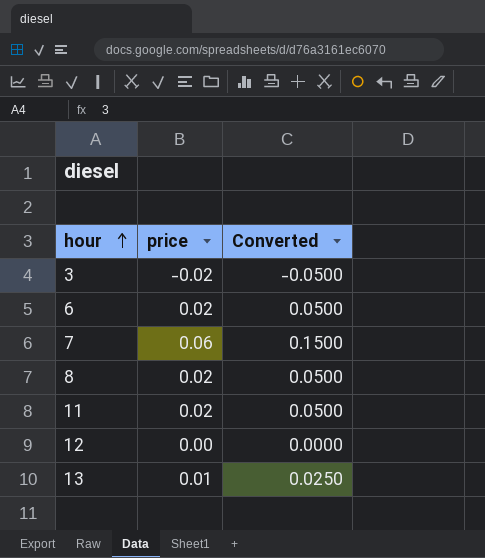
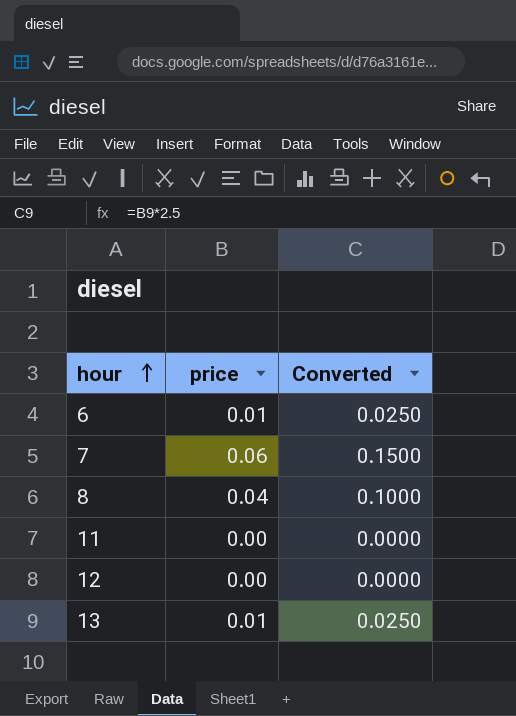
row 3: -0.02 | -0.0500 -> none
6 | price: 0.02 -> 0.01
6 | Converted: 0.0500 -> 0.0250
8 | price: 0.02 -> 0.04
8 | Converted: 0.0500 -> 0.1000
11 | price: 0.02 -> 0.00
11 | Converted: 0.0500 -> 0.0000

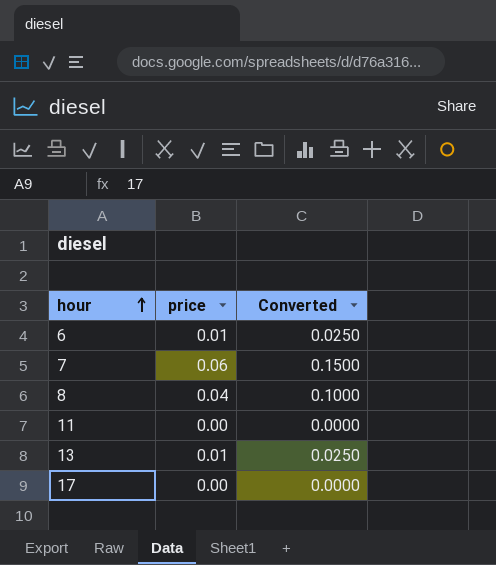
row 12: 0.00 | 0.0000 -> none
row 17: none -> 0.00 | 0.0000

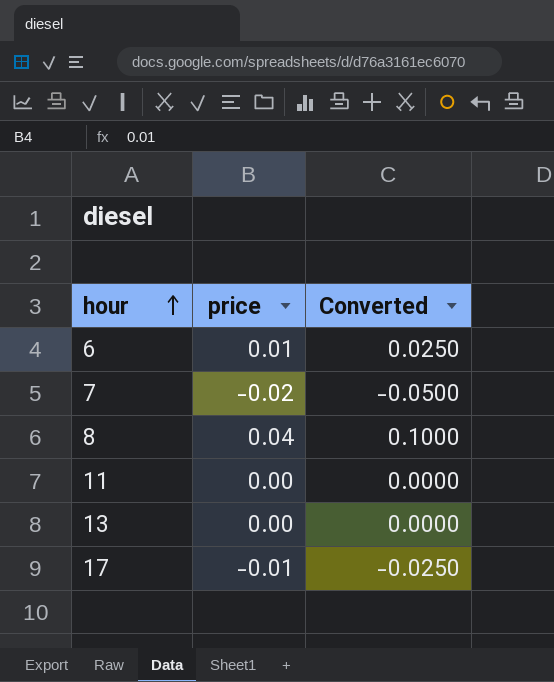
7 | price: 0.06 -> -0.02
7 | Converted: 0.1500 -> -0.0500
13 | price: 0.01 -> 0.00
13 | Converted: 0.0250 -> 0.0000
17 | price: 0.00 -> -0.01
17 | Converted: 0.0000 -> -0.0250

